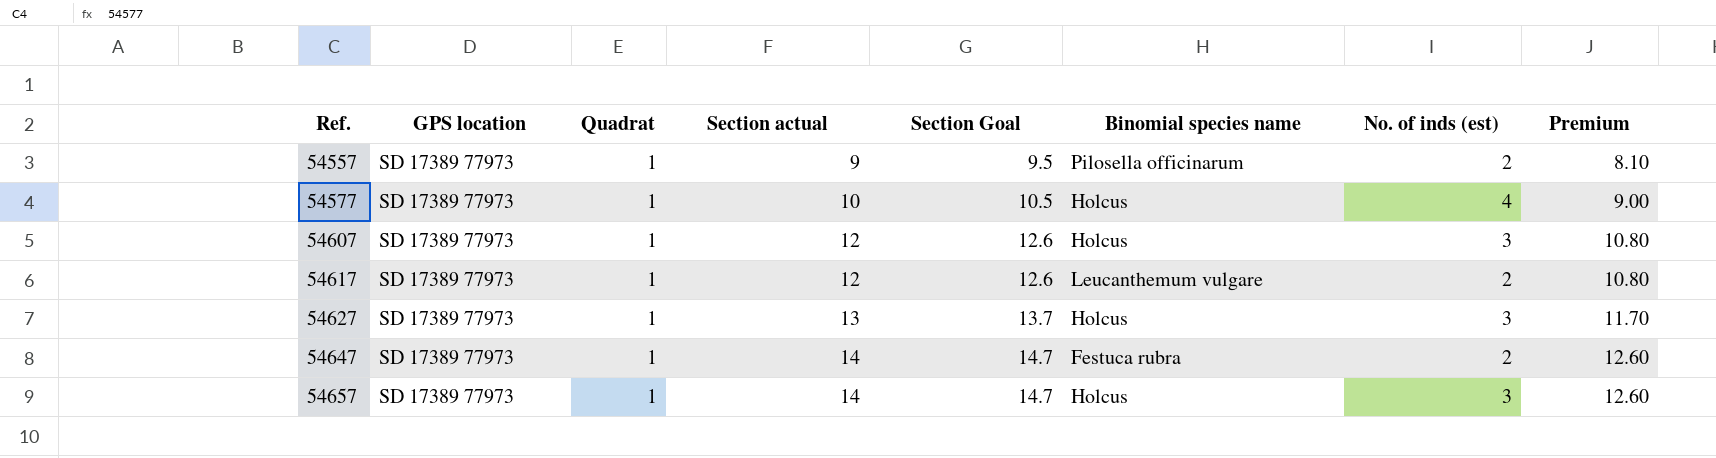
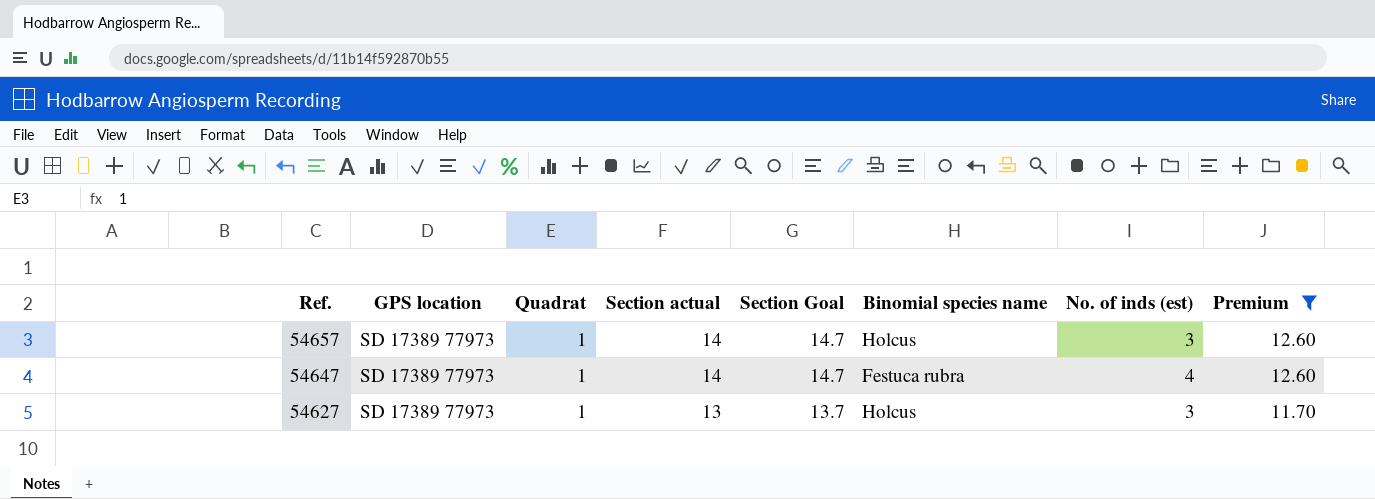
filter: none -> Premium >= 11.70
row order: Ref. ascending -> Ref. descending
54647 | No. of inds (est): 2 -> 4

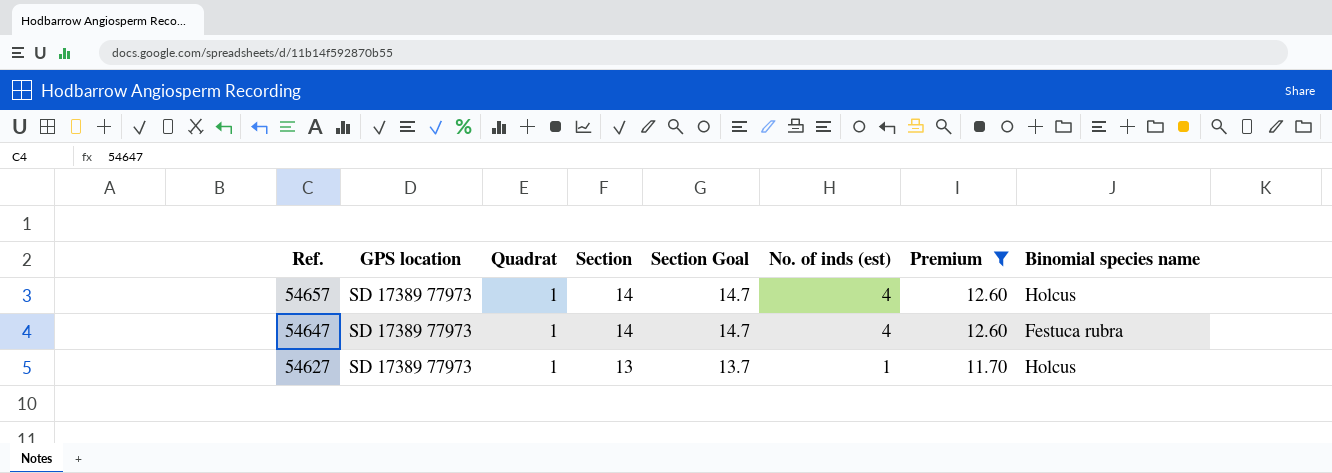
column name: Section actual -> Section
column Binomial species name | position: 6 -> 8
54657 | No. of inds (est): 3 -> 4
54627 | No. of inds (est): 3 -> 1

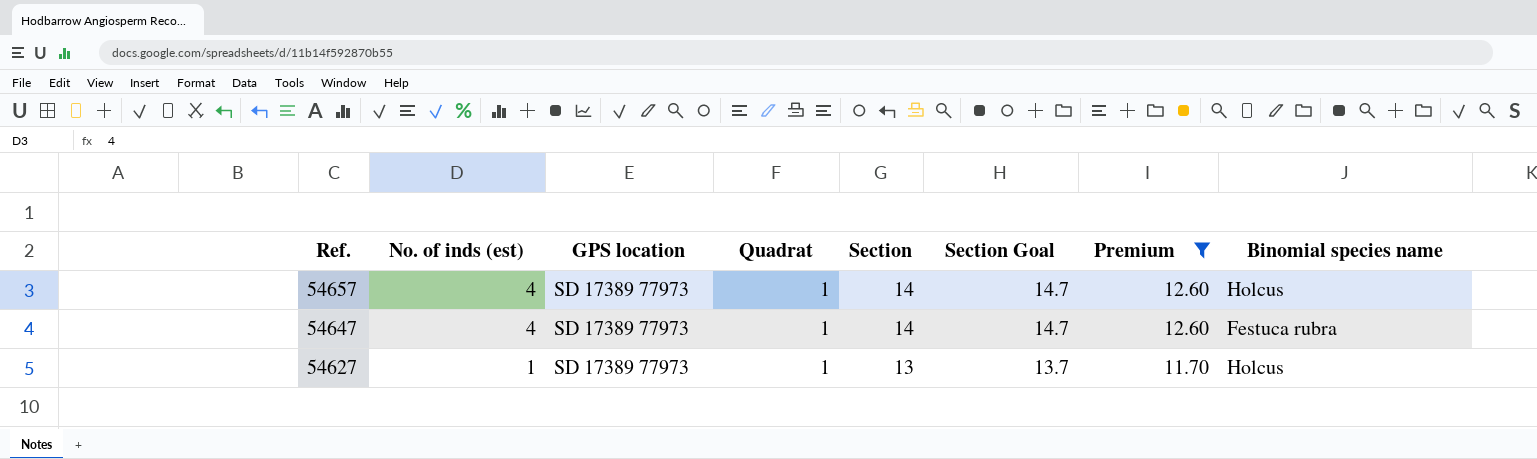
column No. of inds (est) | position: 6 -> 2

